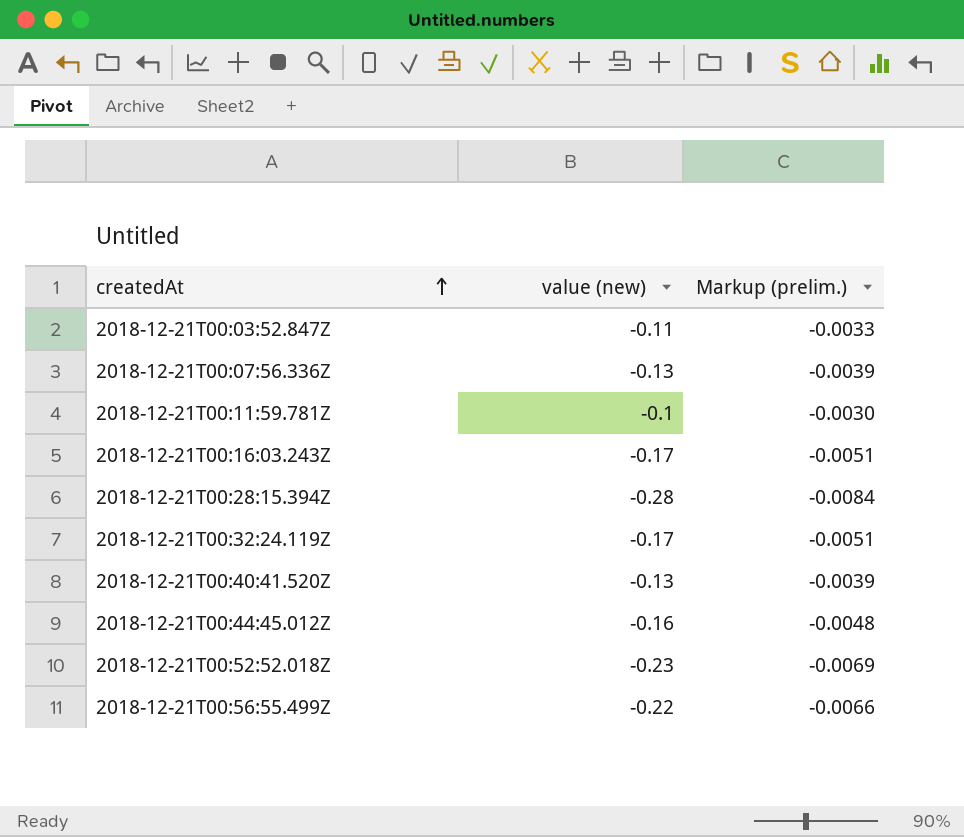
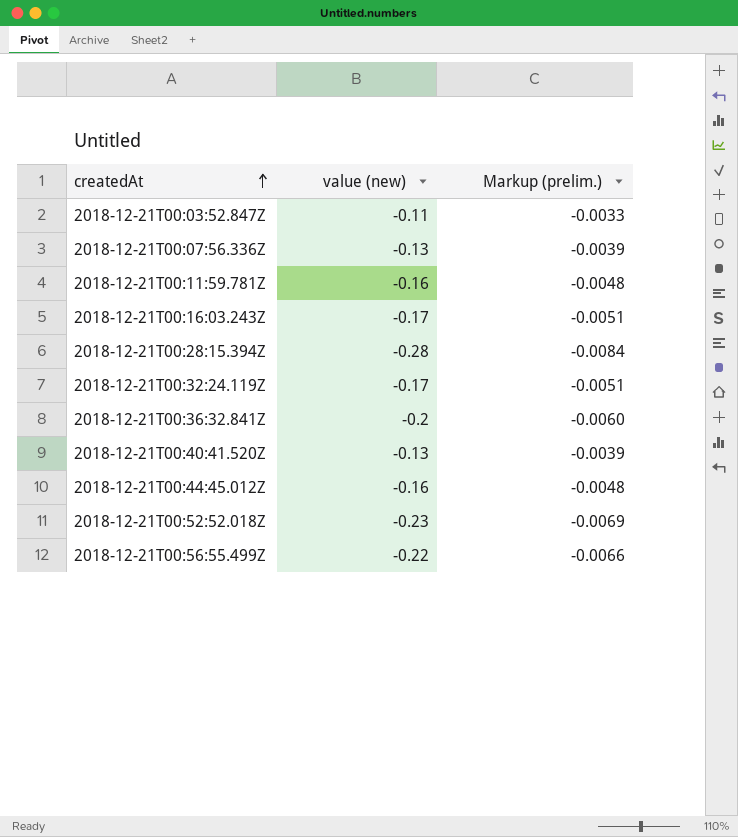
2018-12-21T00:11:59.781Z | value (new): -0.1 -> -0.16
2018-12-21T00:11:59.781Z | Markup (prelim.): -0.0030 -> -0.0048
row 2018-12-21T00:36:32.841Z: none -> -0.2 | -0.0060

